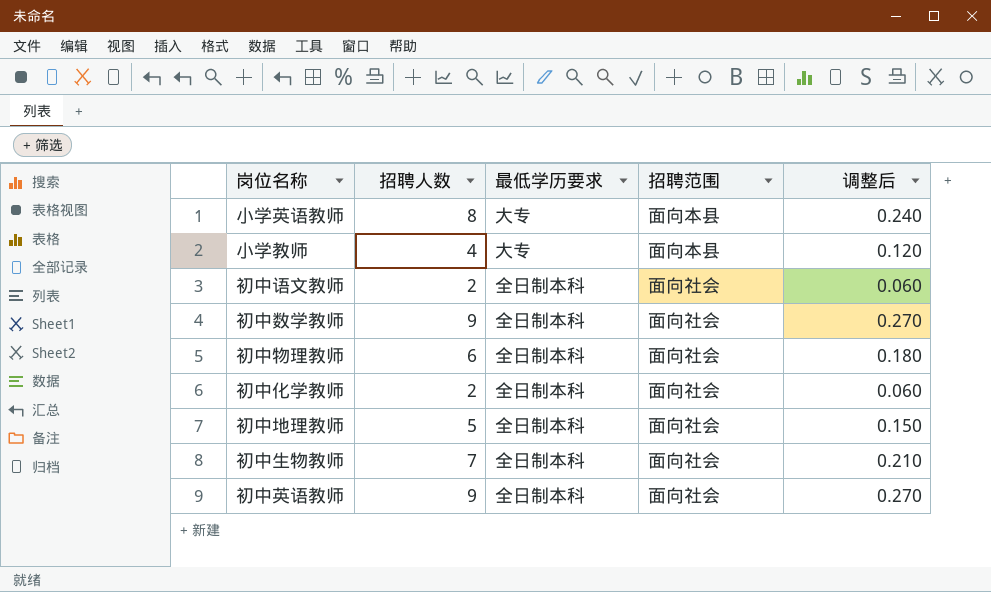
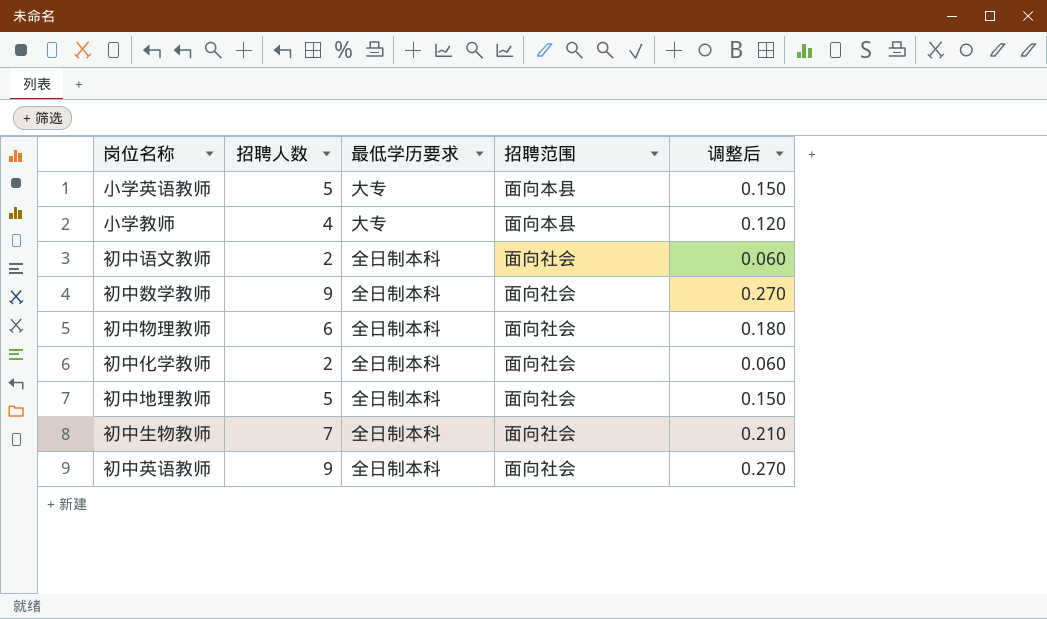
小学英语教师 | 招聘人数: 8 -> 5
小学英语教师 | 调整后: 0.240 -> 0.150

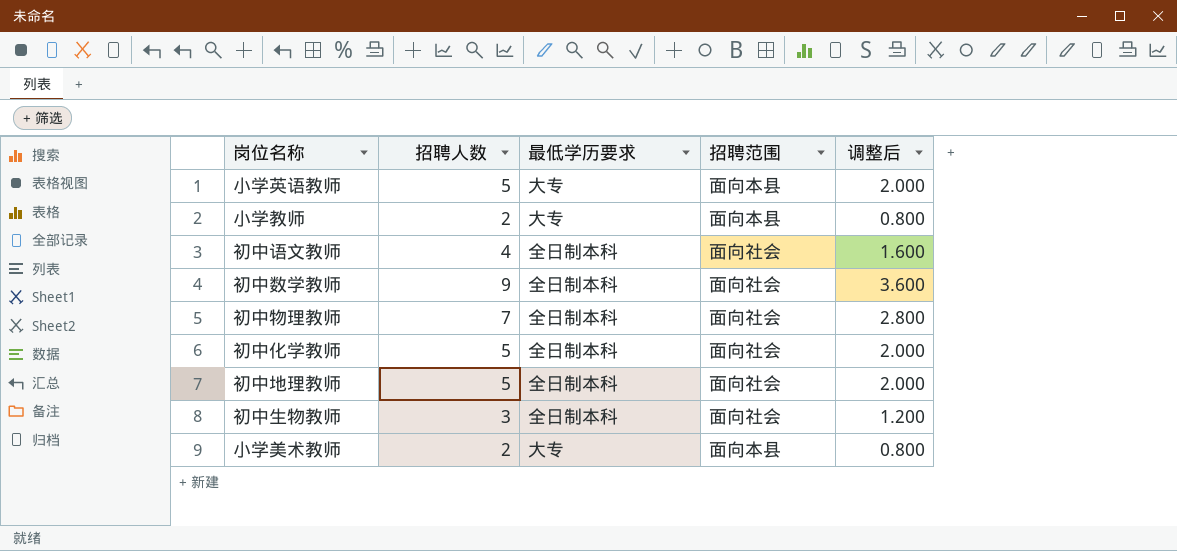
column 调整后 | formula: [招聘人数] * 0.03 -> [招聘人数] * 0.4
row 初中英语教师: 9 | 全日制本科 | 面向社会 | 0.270 -> none
小学教师 | 招聘人数: 4 -> 2
初中语文教师 | 招聘人数: 2 -> 4
初中物理教师 | 招聘人数: 6 -> 7
初中化学教师 | 招聘人数: 2 -> 5
初中生物教师 | 招聘人数: 7 -> 3
row 小学美术教师: none -> 2 | 大专 | 面向本县 | 0.800

